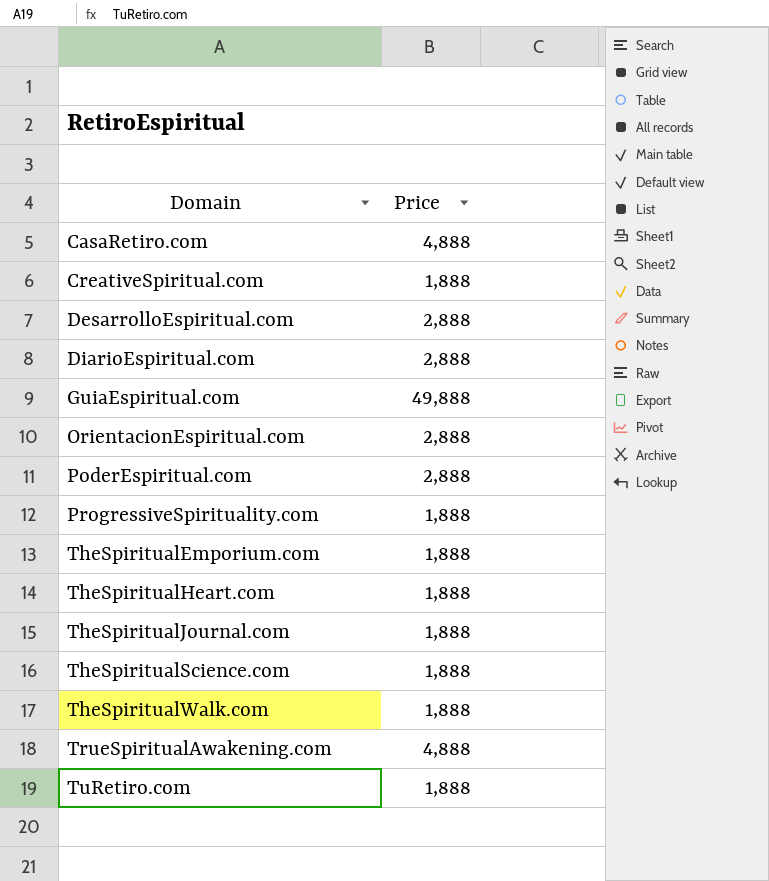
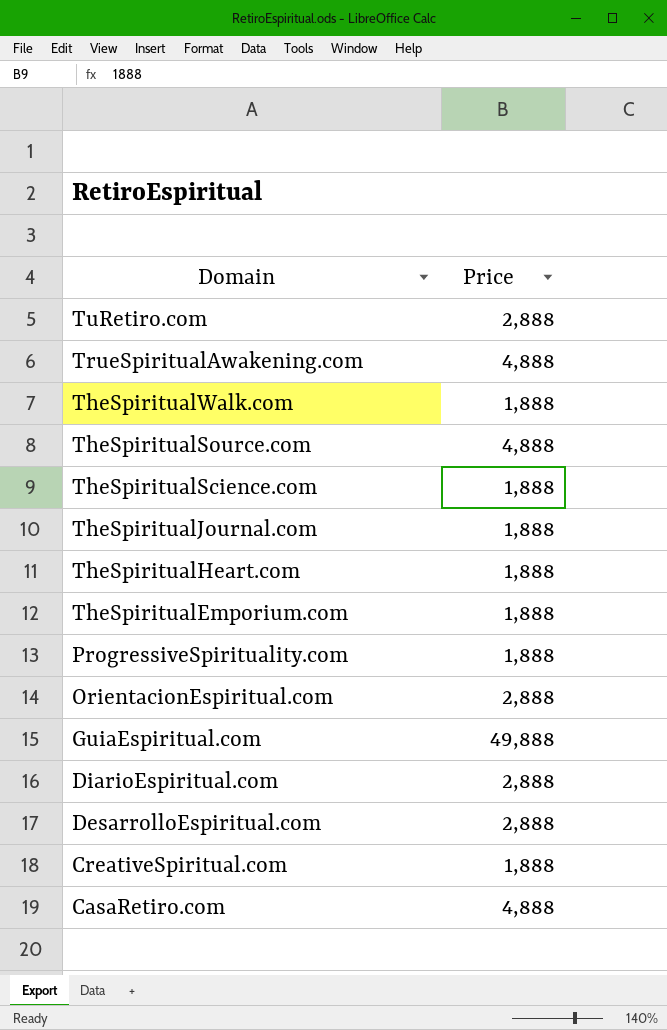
row order: Domain ascending -> Domain descending
row PoderEspiritual.com: 2,888 -> none
TuRetiro.com | Price: 1,888 -> 2,888
row TheSpiritualSource.com: none -> 4,888

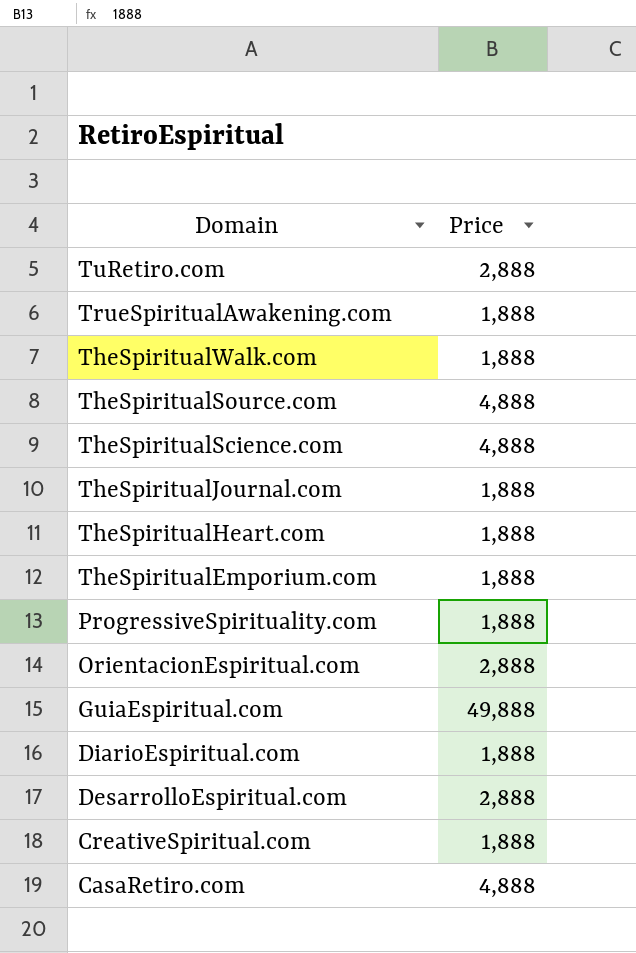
TrueSpiritualAwakening.com | Price: 4,888 -> 1,888
TheSpiritualScience.com | Price: 1,888 -> 4,888
DiarioEspiritual.com | Price: 2,888 -> 1,888

